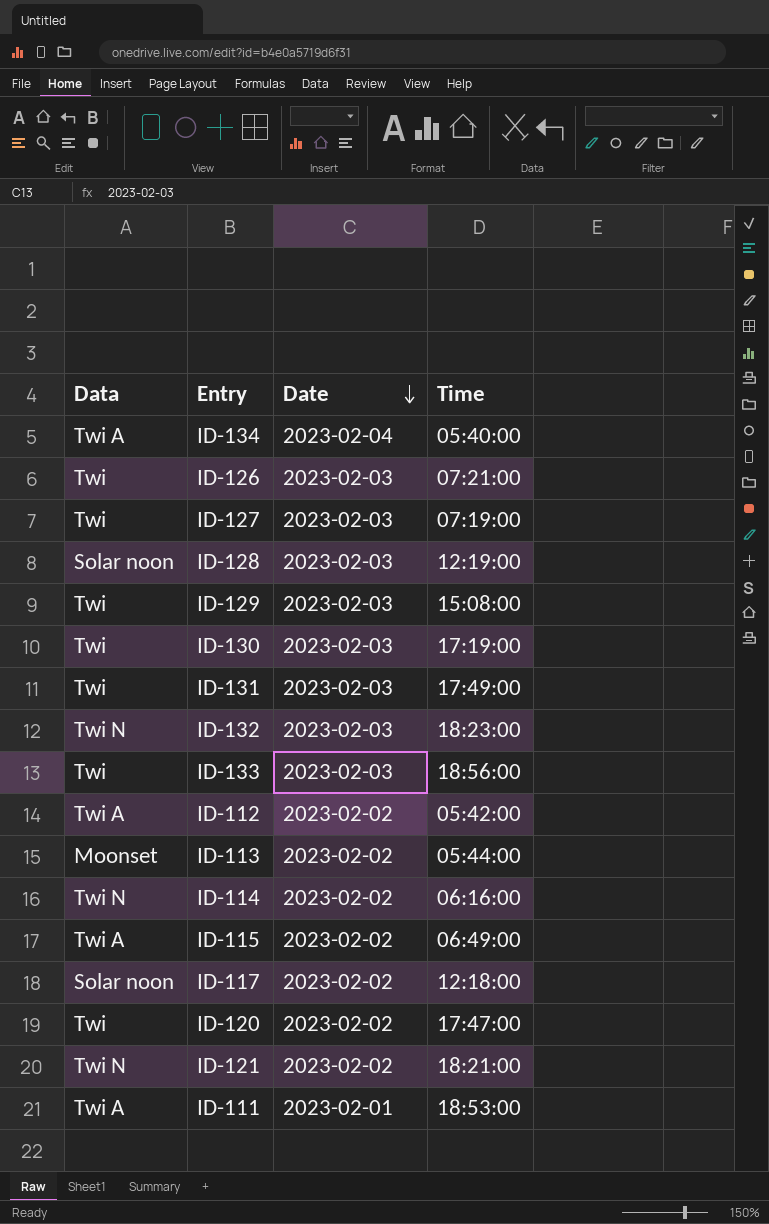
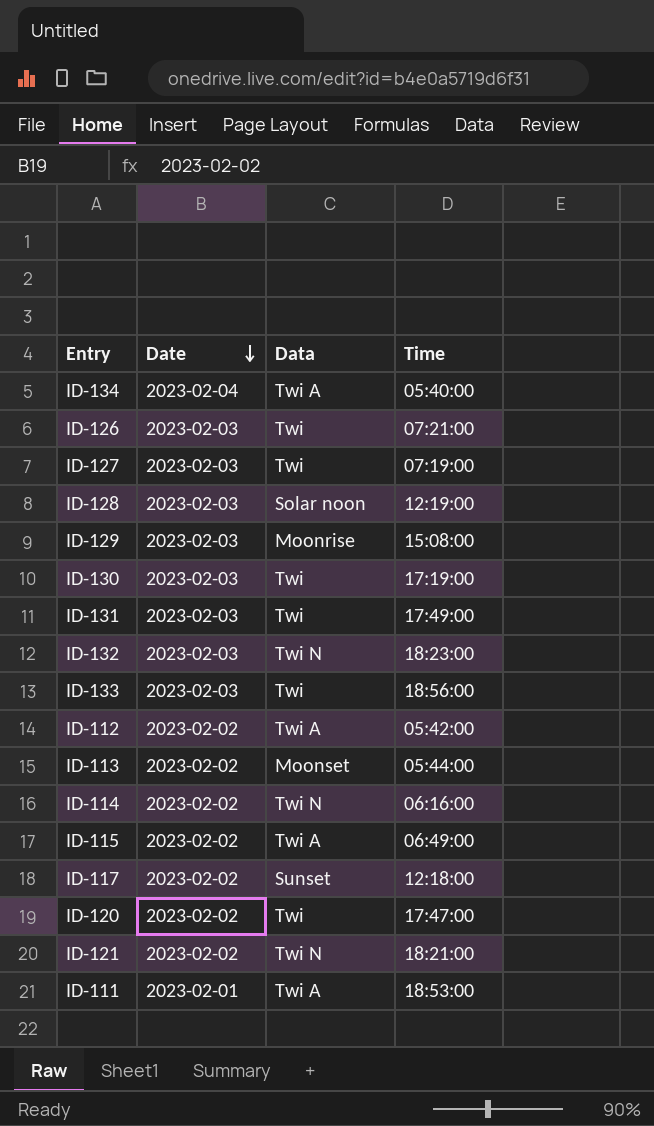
column Data | position: 1 -> 3
ID-129 | Data: Twi -> Moonrise
ID-117 | Data: Solar noon -> Sunset

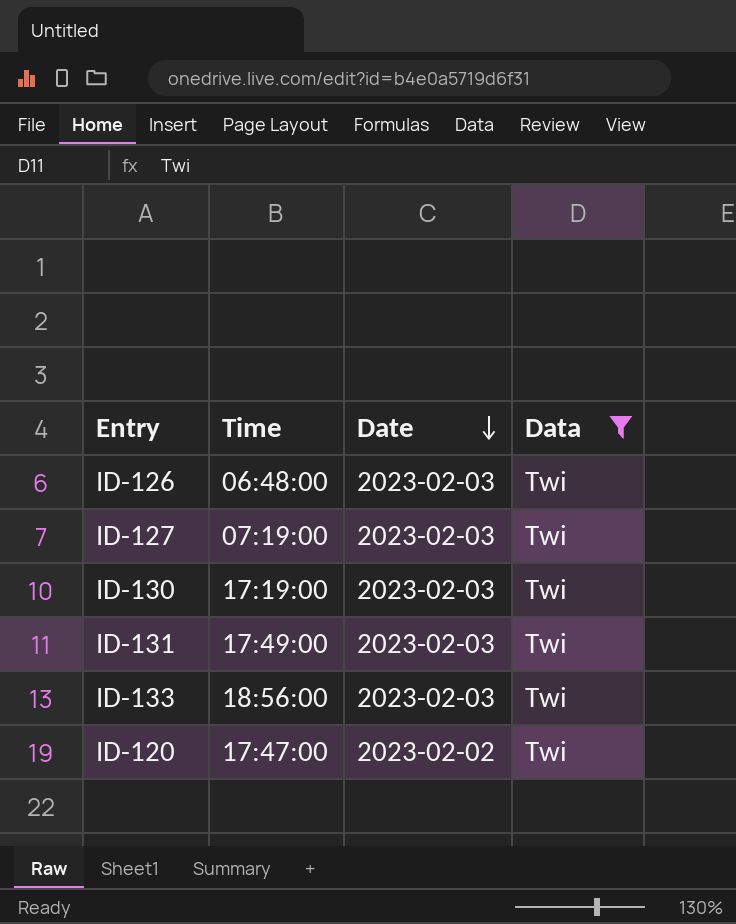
filter: none -> Data = Twi
column Time | position: 4 -> 2
ID-126 | Time: 07:21:00 -> 06:48:00

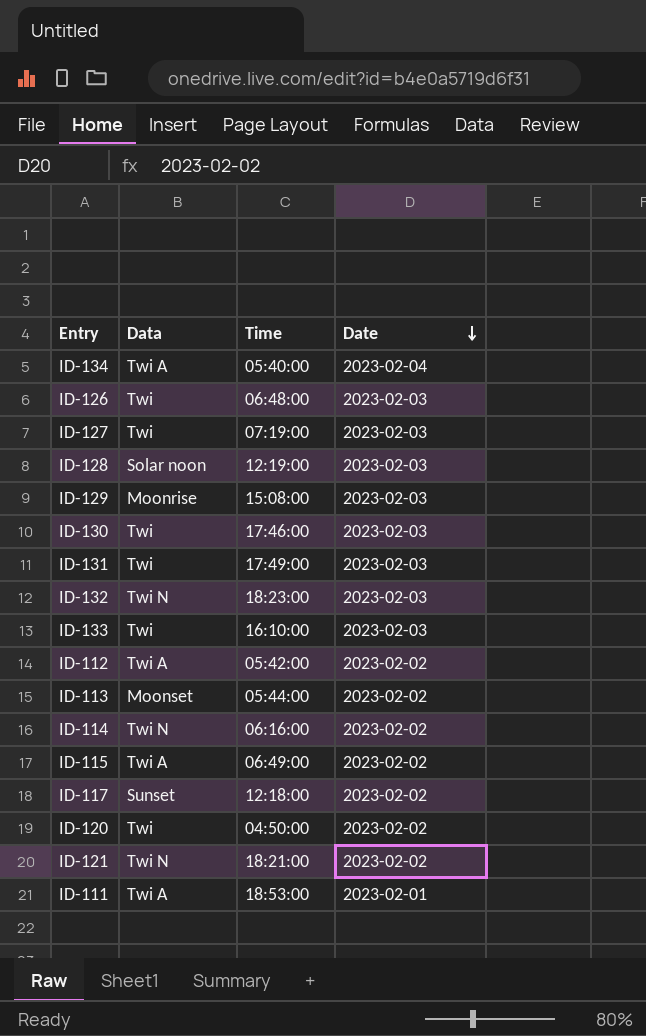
filter: Data = Twi -> none
column Data | position: 4 -> 2
ID-130 | Time: 17:19:00 -> 17:46:00
ID-133 | Time: 18:56:00 -> 16:10:00
ID-120 | Time: 17:47:00 -> 04:50:00

